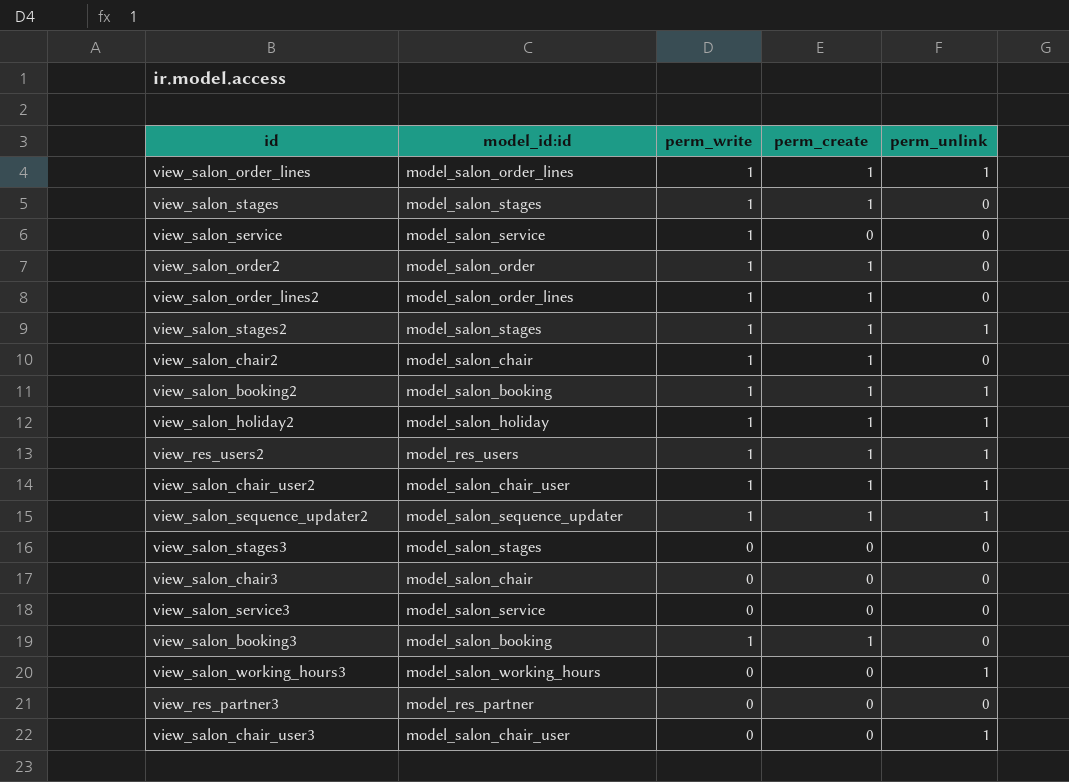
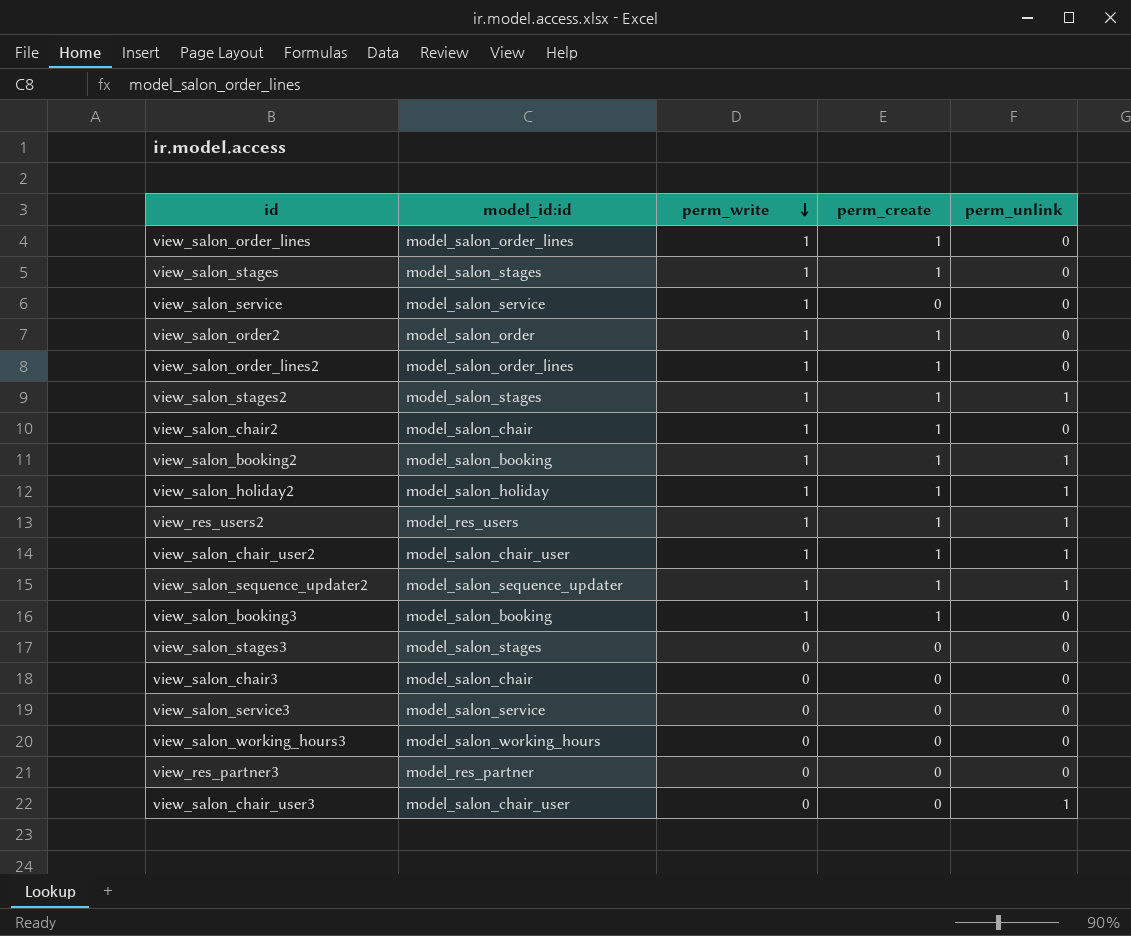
row order: none -> perm_write descending
view_salon_order_lines | perm_unlink: 1 -> 0
view_salon_working_hours3 | perm_unlink: 1 -> 0

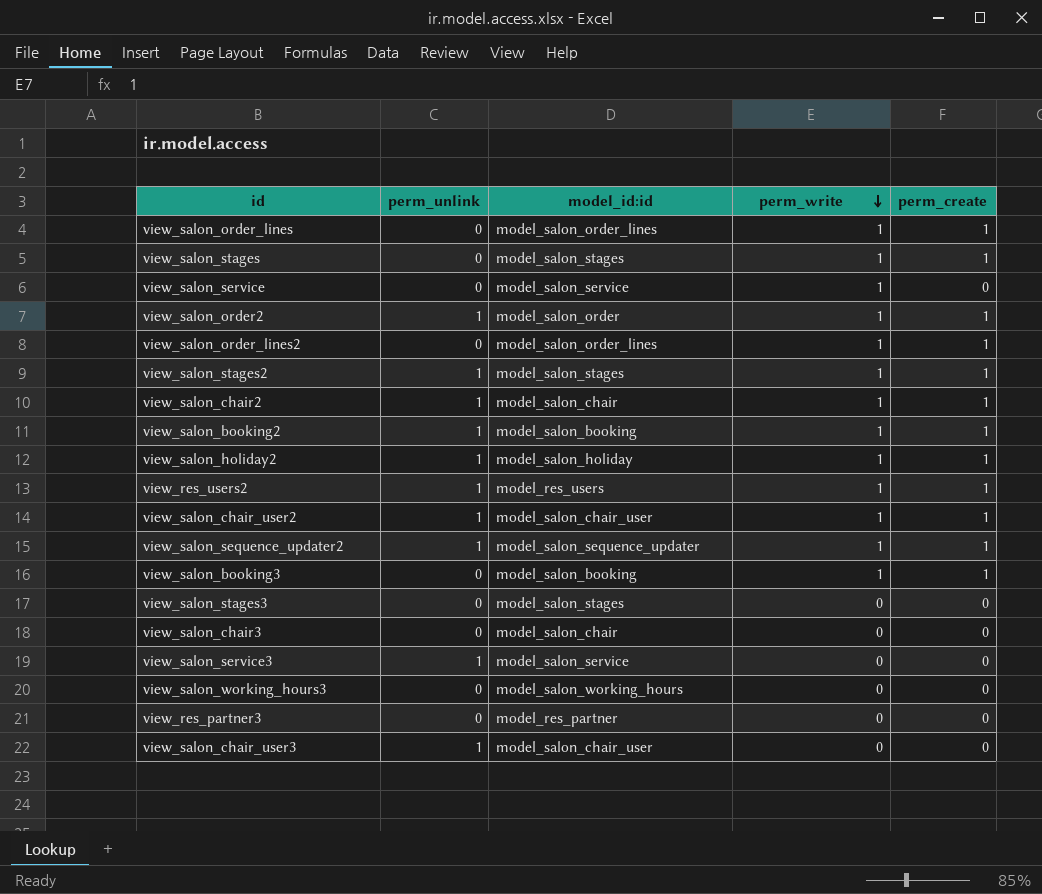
column perm_unlink | position: 5 -> 2
view_salon_order2 | perm_unlink: 0 -> 1
view_salon_chair2 | perm_unlink: 0 -> 1
view_salon_service3 | perm_unlink: 0 -> 1

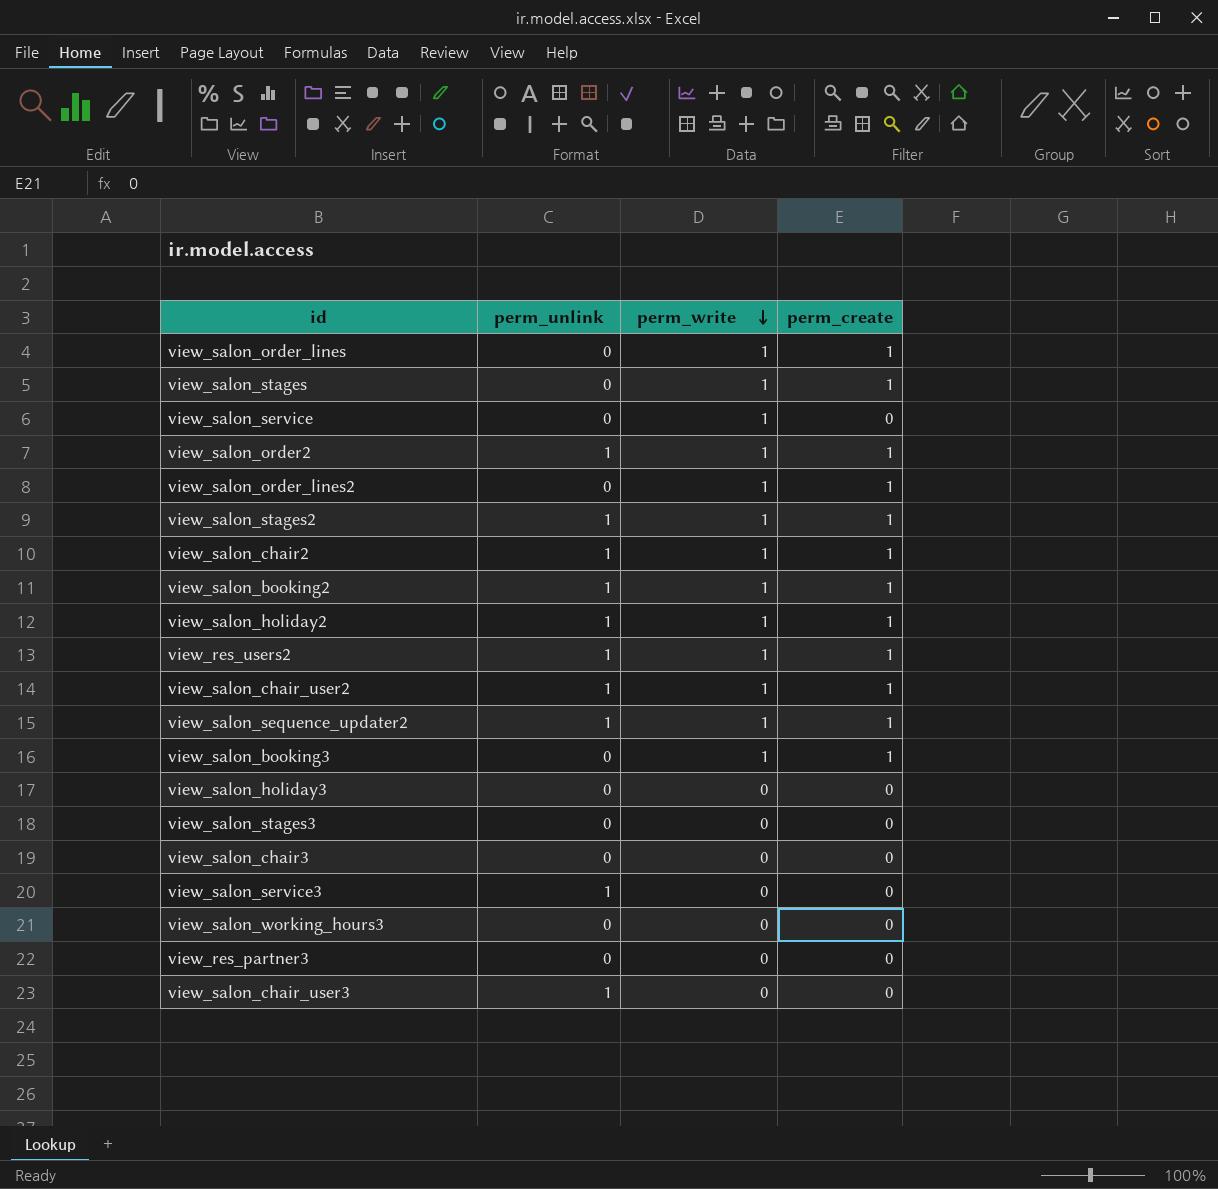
column model_id:id | position: 3 -> none
row view_salon_holiday3: none -> 0 | 0 | 0

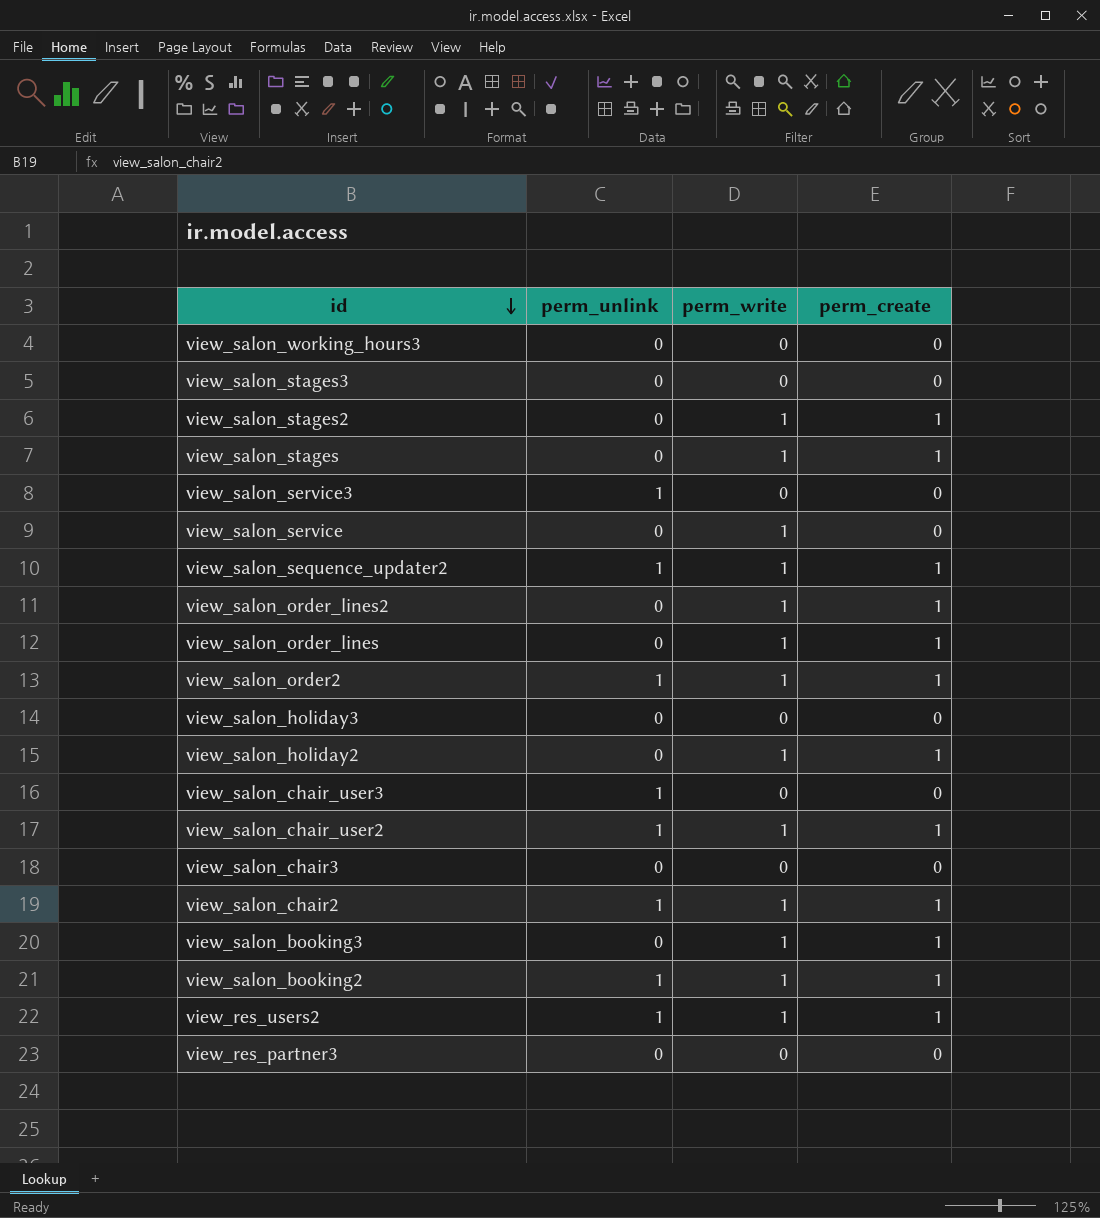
row order: perm_write descending -> id descending
view_salon_stages2 | perm_unlink: 1 -> 0
view_salon_holiday2 | perm_unlink: 1 -> 0

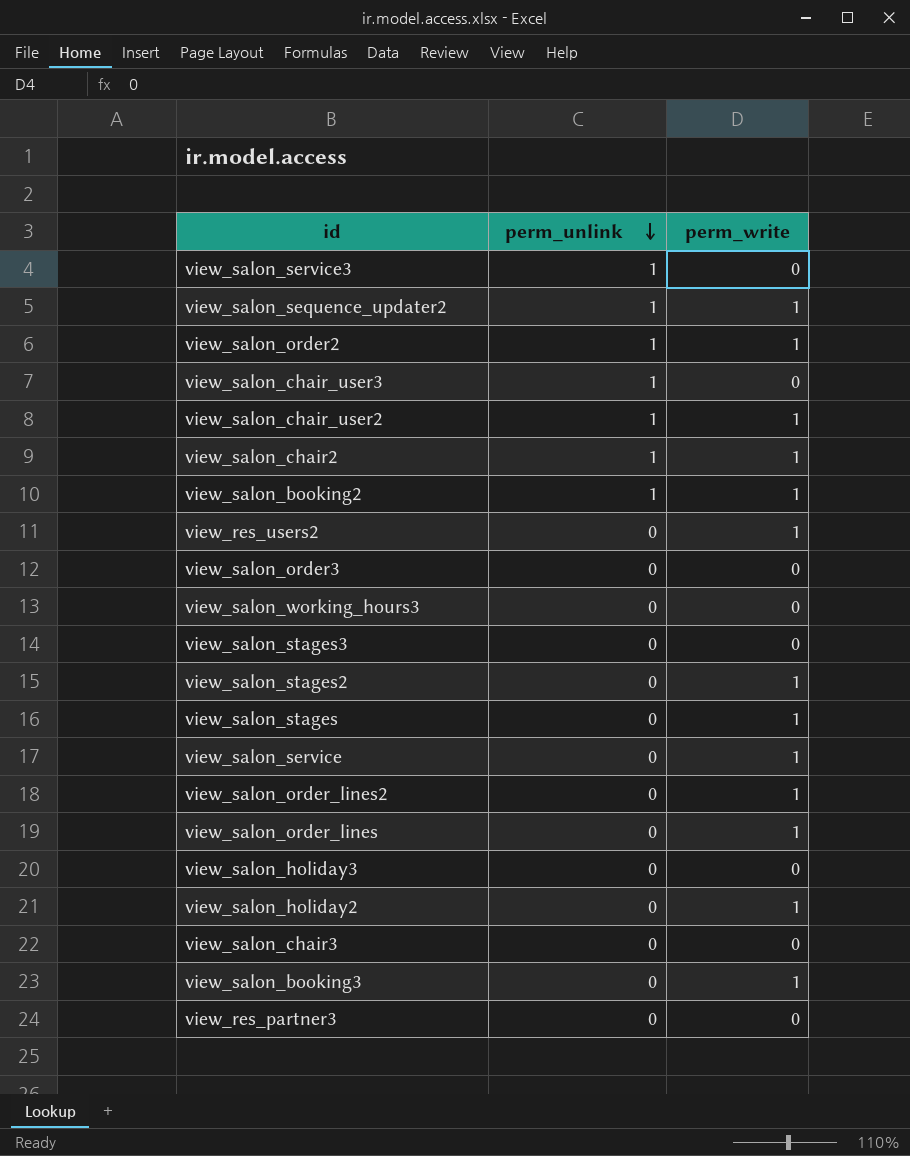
row order: id descending -> perm_unlink descending
column perm_create | position: 4 -> none
view_res_users2 | perm_unlink: 1 -> 0
row view_salon_order3: none -> 0 | 0

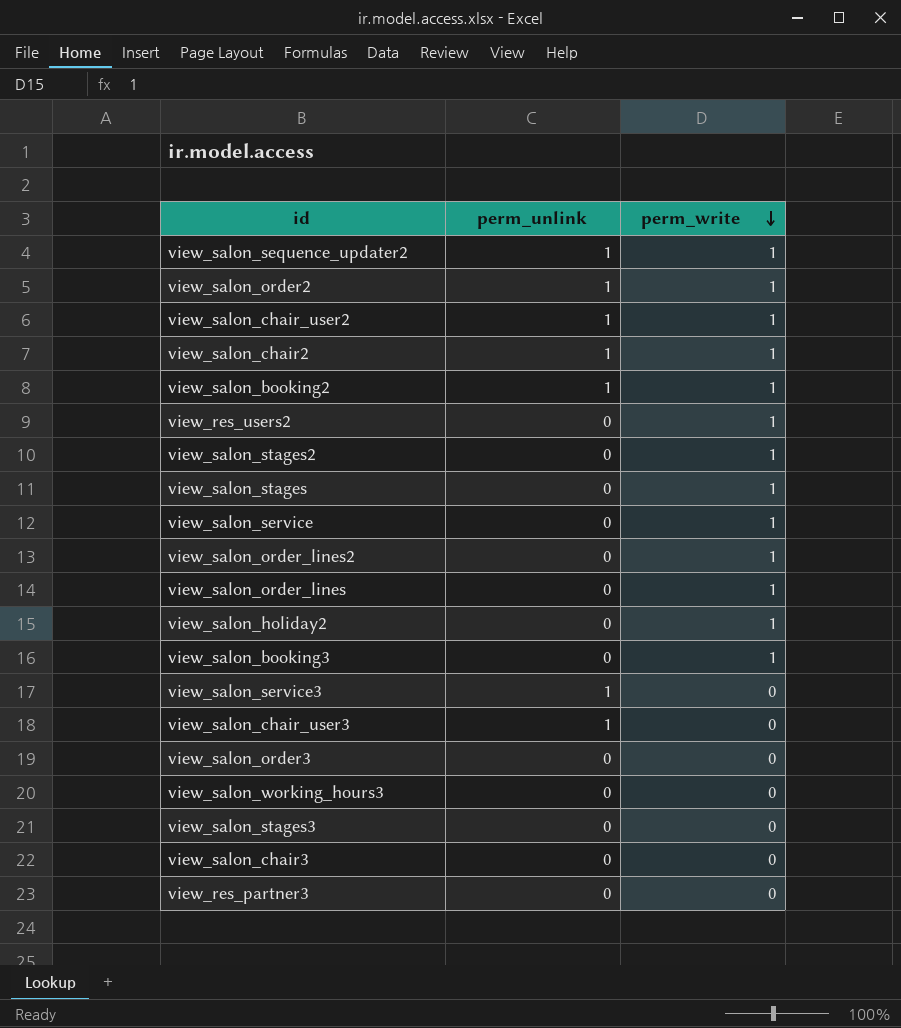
row order: perm_unlink descending -> perm_write descending
row view_salon_holiday3: 0 | 0 -> none

